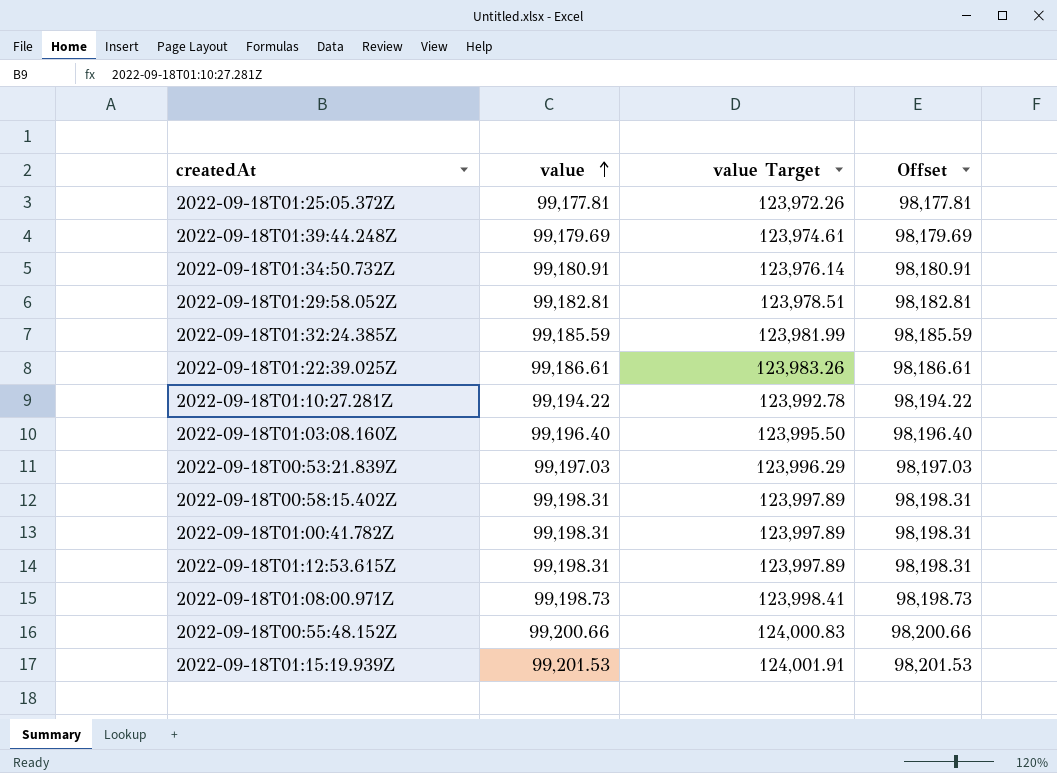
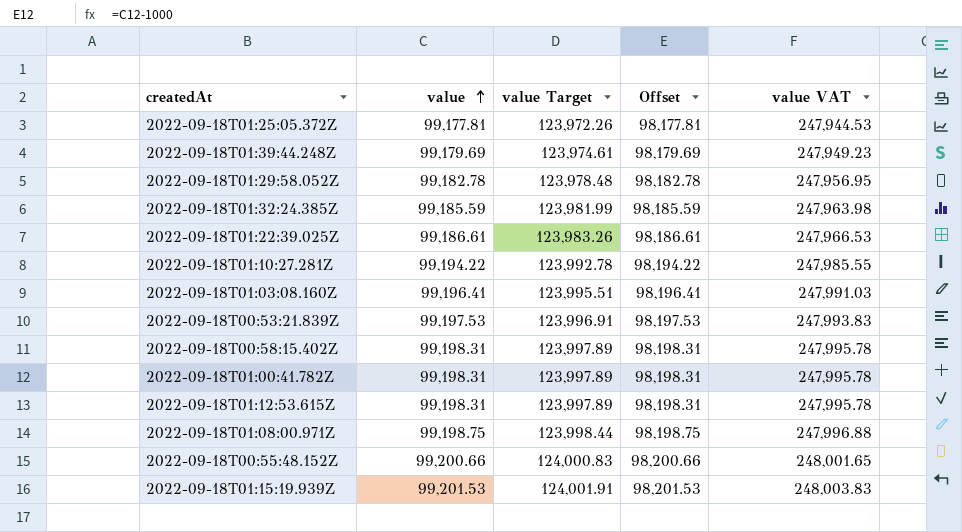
column value VAT | formula: none -> [value] * 2.5
row 2022-09-18T01:34:50.732Z: 99,180.91 | 123,976.14 | 98,180.91 -> none
2022-09-18T01:29:58.052Z | value: 99,182.81 -> 99,182.78
2022-09-18T01:29:58.052Z | value Target: 123,978.51 -> 123,978.48
2022-09-18T01:29:58.052Z | Offset: 98,182.81 -> 98,182.78
2022-09-18T01:03:08.160Z | value: 99,196.40 -> 99,196.41
2022-09-18T01:03:08.160Z | value Target: 123,995.50 -> 123,995.51
2022-09-18T01:03:08.160Z | Offset: 98,196.40 -> 98,196.41
2022-09-18T00:53:21.839Z | value: 99,197.03 -> 99,197.53
2022-09-18T00:53:21.839Z | value Target: 123,996.29 -> 123,996.91
2022-09-18T00:53:21.839Z | Offset: 98,197.03 -> 98,197.53
2022-09-18T01:08:00.971Z | value: 99,198.73 -> 99,198.75
2022-09-18T01:08:00.971Z | value Target: 123,998.41 -> 123,998.44
2022-09-18T01:08:00.971Z | Offset: 98,198.73 -> 98,198.75

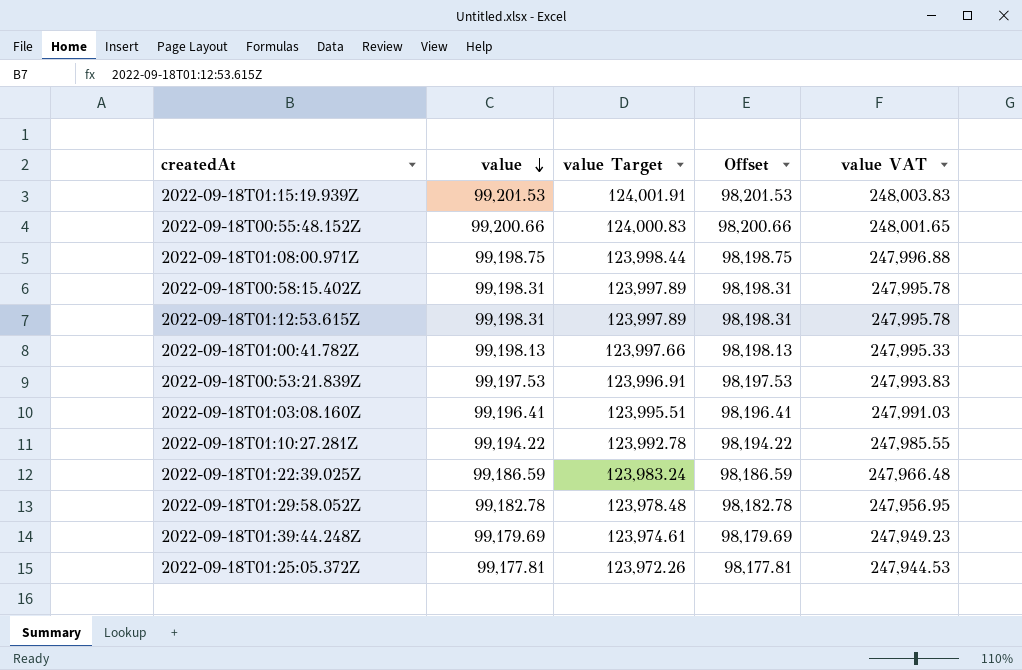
row order: value ascending -> value descending
row 2022-09-18T01:32:24.385Z: 99,185.59 | 123,981.99 | 98,185.59 | 247,963.98 -> none
2022-09-18T01:00:41.782Z | value: 99,198.31 -> 99,198.13
2022-09-18T01:00:41.782Z | value Target: 123,997.89 -> 123,997.66
2022-09-18T01:00:41.782Z | Offset: 98,198.31 -> 98,198.13
2022-09-18T01:00:41.782Z | value VAT: 247,995.78 -> 247,995.33
2022-09-18T01:22:39.025Z | value: 99,186.61 -> 99,186.59
2022-09-18T01:22:39.025Z | value Target: 123,983.26 -> 123,983.24
2022-09-18T01:22:39.025Z | Offset: 98,186.61 -> 98,186.59
2022-09-18T01:22:39.025Z | value VAT: 247,966.53 -> 247,966.48

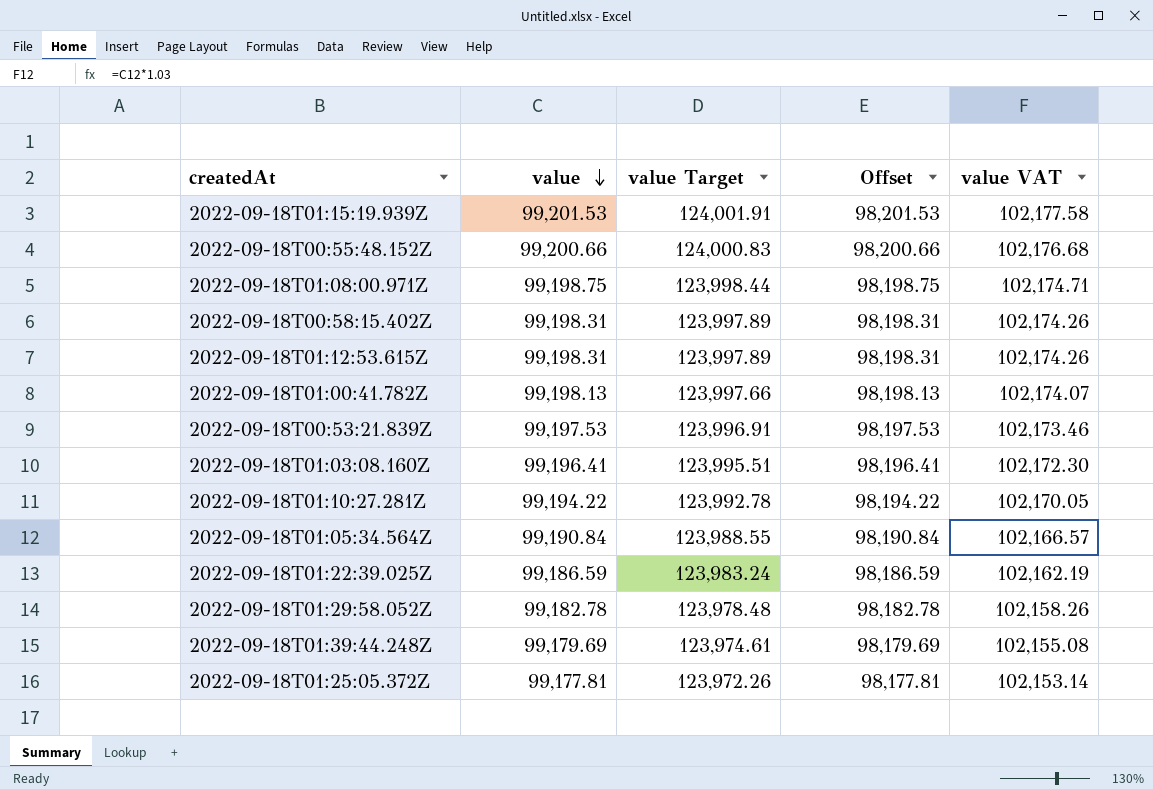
column value VAT | formula: [value] * 2.5 -> [value] * 1.03
row 2022-09-18T01:05:34.564Z: none -> 99,190.84 | 123,988.55 | 98,190.84 | 102,166.57

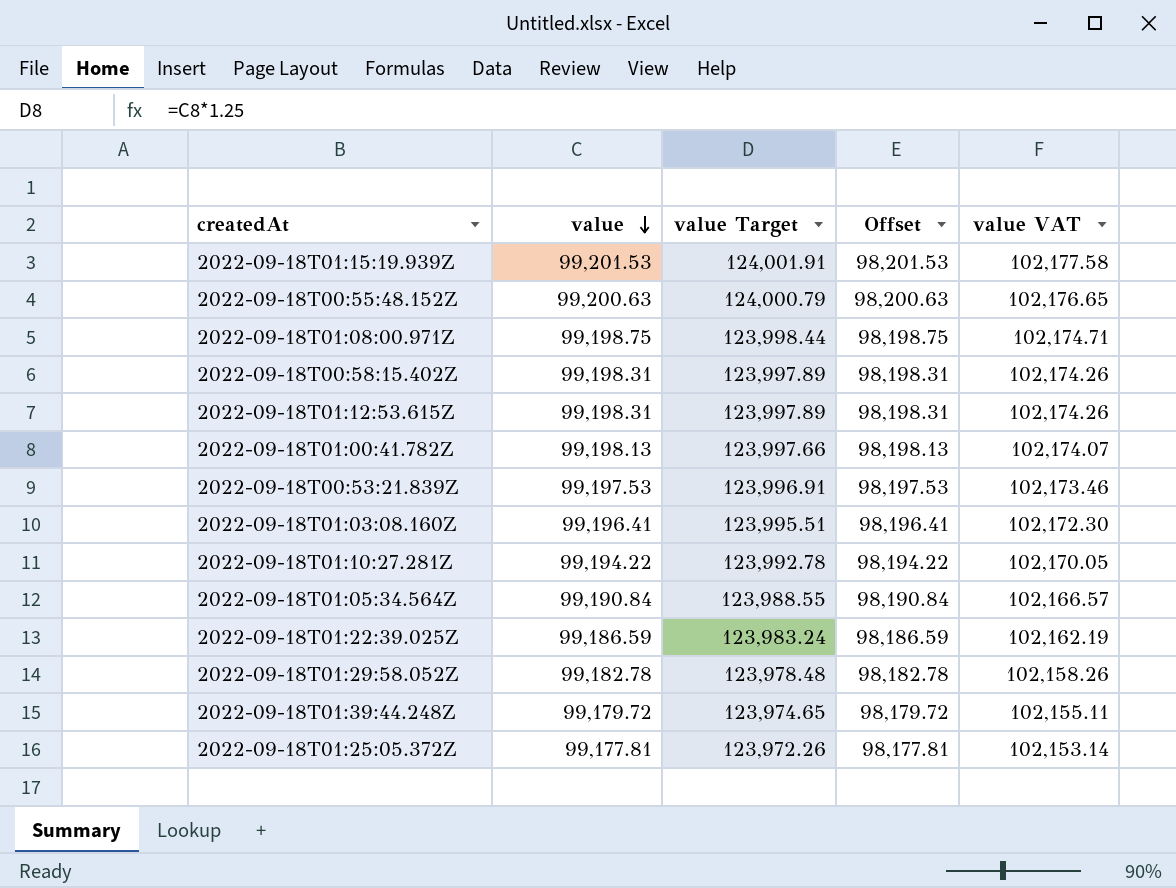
2022-09-18T00:55:48.152Z | value: 99,200.66 -> 99,200.63
2022-09-18T00:55:48.152Z | value Target: 124,000.83 -> 124,000.79
2022-09-18T00:55:48.152Z | Offset: 98,200.66 -> 98,200.63
2022-09-18T00:55:48.152Z | value VAT: 102,176.68 -> 102,176.65
2022-09-18T01:39:44.248Z | value: 99,179.69 -> 99,179.72
2022-09-18T01:39:44.248Z | value Target: 123,974.61 -> 123,974.65
2022-09-18T01:39:44.248Z | Offset: 98,179.69 -> 98,179.72
2022-09-18T01:39:44.248Z | value VAT: 102,155.08 -> 102,155.11

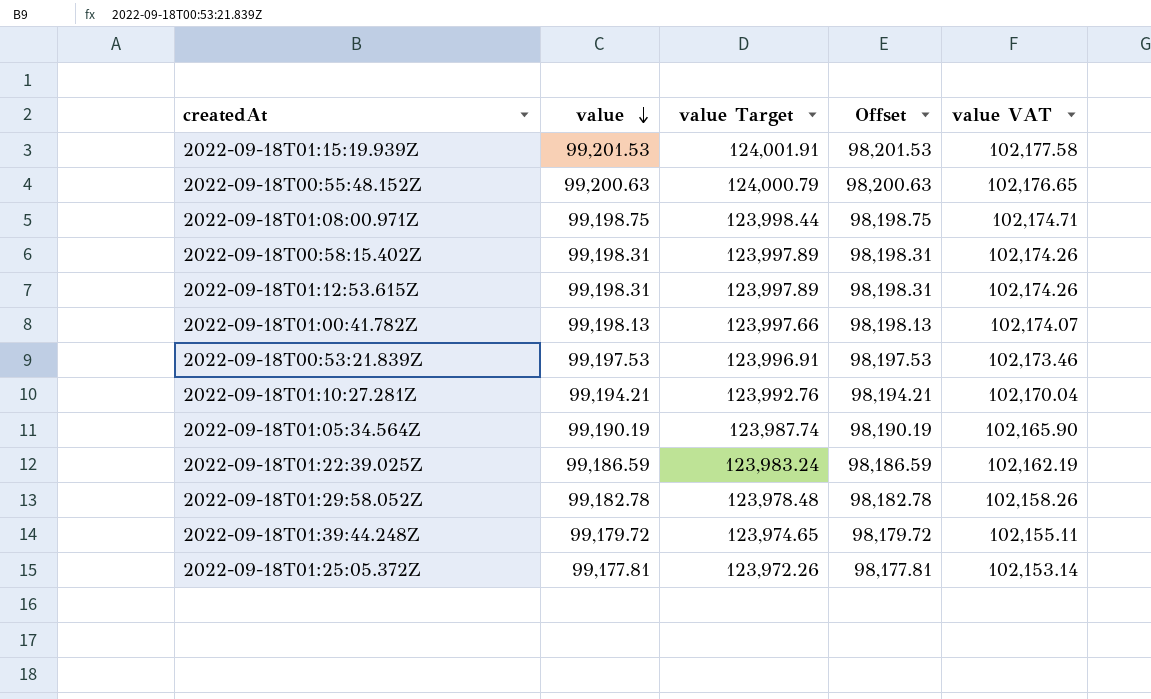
row 2022-09-18T01:03:08.160Z: 99,196.41 | 123,995.51 | 98,196.41 | 102,172.30 -> none
2022-09-18T01:10:27.281Z | value: 99,194.22 -> 99,194.21
2022-09-18T01:10:27.281Z | value Target: 123,992.78 -> 123,992.76
2022-09-18T01:10:27.281Z | Offset: 98,194.22 -> 98,194.21
2022-09-18T01:10:27.281Z | value VAT: 102,170.05 -> 102,170.04
2022-09-18T01:05:34.564Z | value: 99,190.84 -> 99,190.19
2022-09-18T01:05:34.564Z | value Target: 123,988.55 -> 123,987.74
2022-09-18T01:05:34.564Z | Offset: 98,190.84 -> 98,190.19
2022-09-18T01:05:34.564Z | value VAT: 102,166.57 -> 102,165.90

